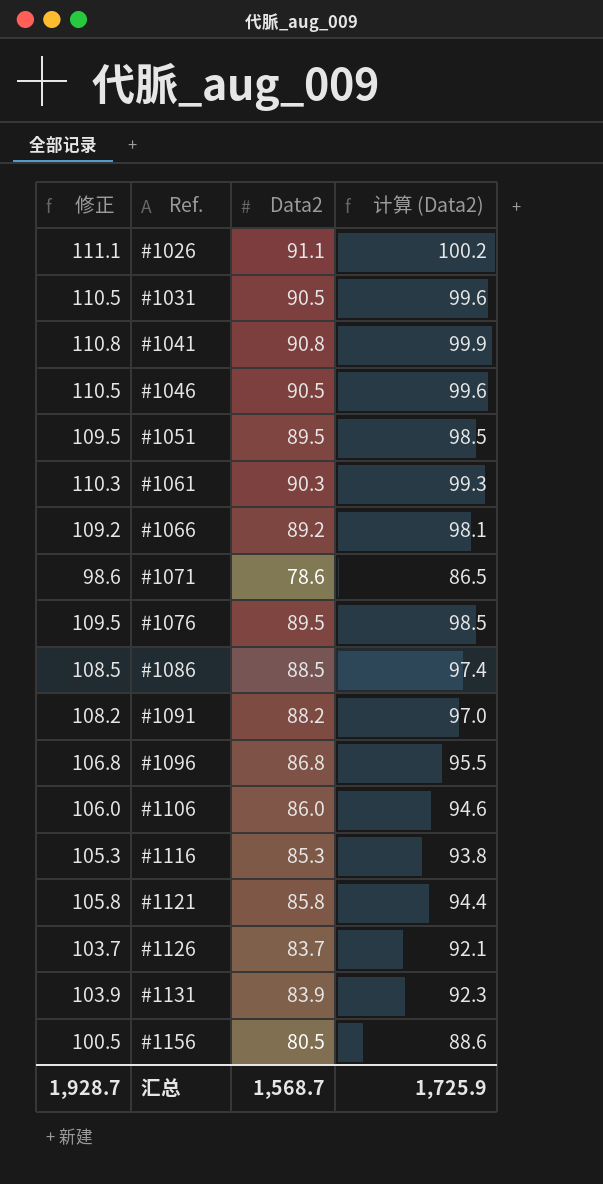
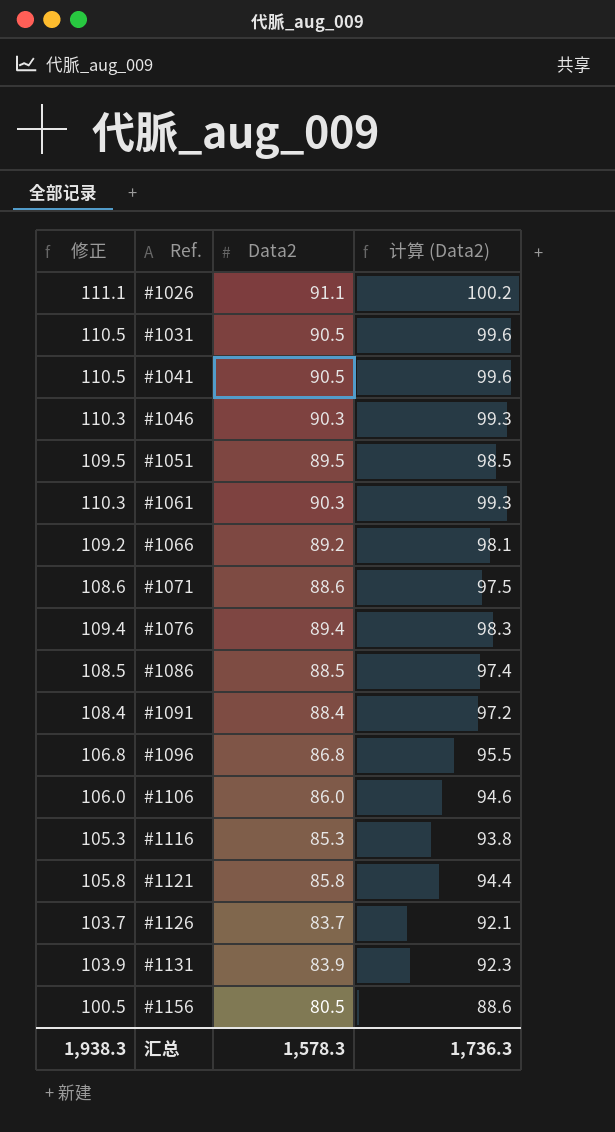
#1041 | 修正: 110.8 -> 110.5
#1041 | Data2: 90.8 -> 90.5
#1041 | 计算 (Data2): 99.9 -> 99.6
#1046 | 修正: 110.5 -> 110.3
#1046 | Data2: 90.5 -> 90.3
#1046 | 计算 (Data2): 99.6 -> 99.3
#1071 | 修正: 98.6 -> 108.6
#1071 | Data2: 78.6 -> 88.6
#1071 | 计算 (Data2): 86.5 -> 97.5
#1076 | 修正: 109.5 -> 109.4
#1076 | Data2: 89.5 -> 89.4
#1076 | 计算 (Data2): 98.5 -> 98.3
#1091 | 修正: 108.2 -> 108.4
#1091 | Data2: 88.2 -> 88.4
#1091 | 计算 (Data2): 97.0 -> 97.2
汇总 | 修正: 1,928.7 -> 1,938.3
汇总 | Data2: 1,568.7 -> 1,578.3
汇总 | 计算 (Data2): 1,725.9 -> 1,736.3

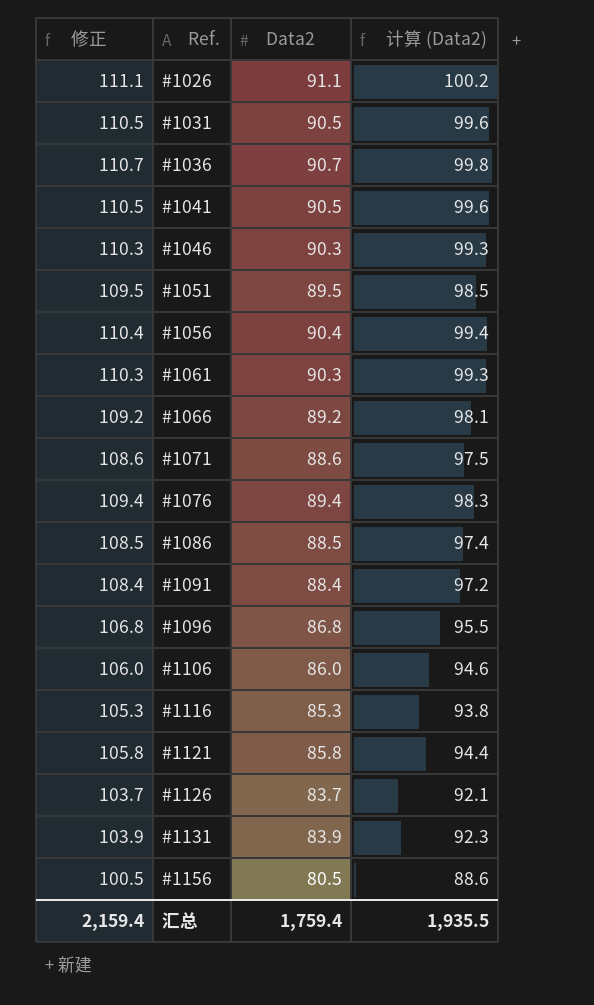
row #1036: none -> 110.7 | 90.7 | 99.8
row #1056: none -> 110.4 | 90.4 | 99.4
汇总 | 修正: 1,938.3 -> 2,159.4
汇总 | Data2: 1,578.3 -> 1,759.4
汇总 | 计算 (Data2): 1,736.3 -> 1,935.5

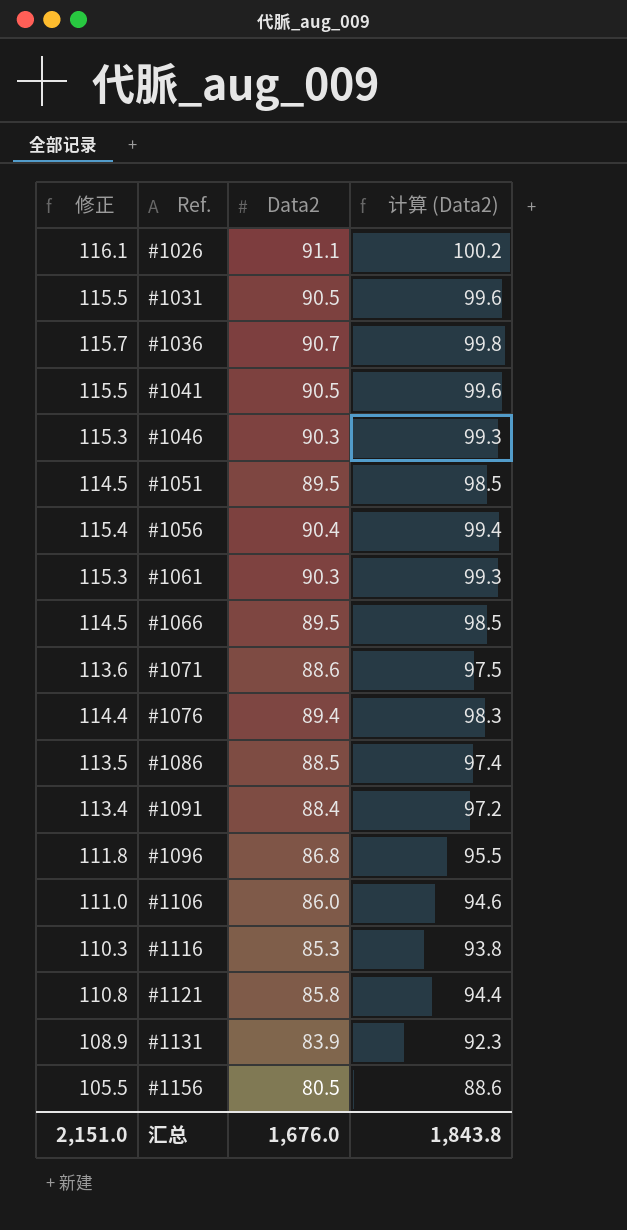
column 修正 | formula: [Data2] + 20 -> [Data2] + 25
row #1126: 103.7 | 83.7 | 92.1 -> none
#1066 | Data2: 89.2 -> 89.5
#1066 | 计算 (Data2): 98.1 -> 98.5
汇总 | 修正: 2,159.4 -> 2,151.0
汇总 | Data2: 1,759.4 -> 1,676.0
汇总 | 计算 (Data2): 1,935.5 -> 1,843.8

